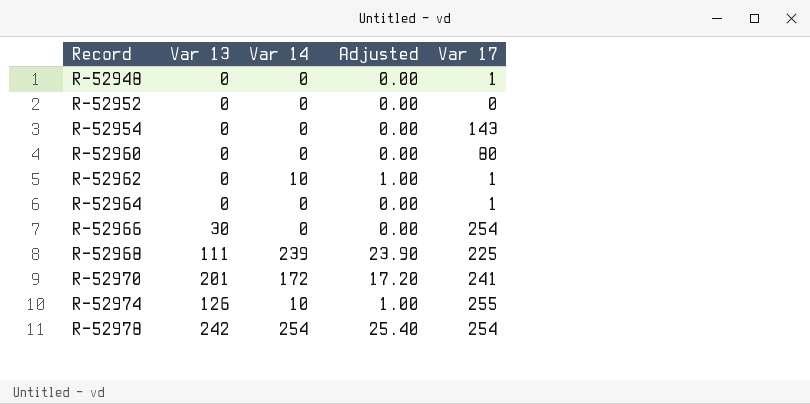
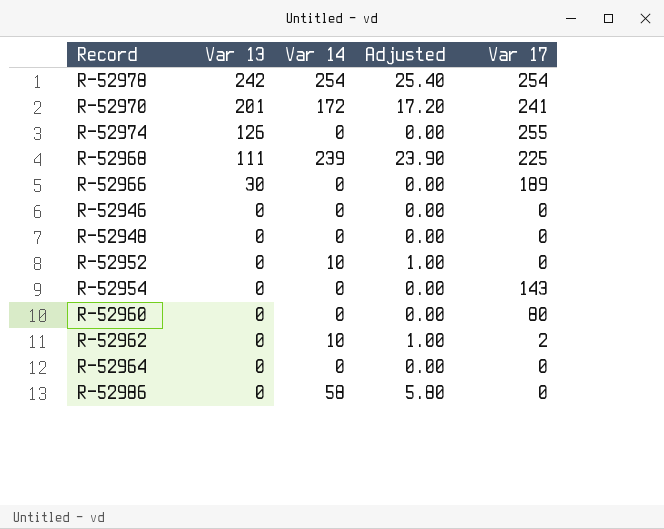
row order: Record ascending -> Var 13 descending
R-52974 | Var 14: 10 -> 0
R-52974 | Adjusted: 1.00 -> 0.00
R-52966 | Var 17: 254 -> 189
row R-52946: none -> 0 | 0 | 0.00 | 0
R-52948 | Var 17: 1 -> 0
R-52952 | Var 14: 0 -> 10
R-52952 | Adjusted: 0.00 -> 1.00
R-52962 | Var 17: 1 -> 2
R-52964 | Var 17: 1 -> 0
row R-52986: none -> 0 | 58 | 5.80 | 0

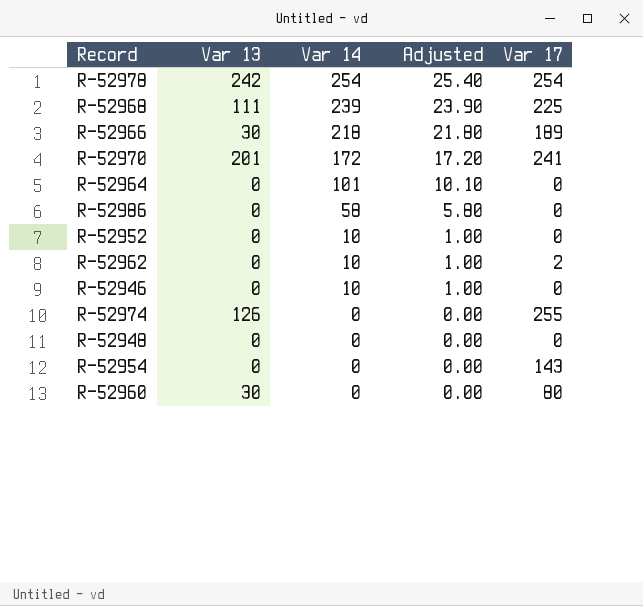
row order: Var 13 descending -> Var 14 descending
R-52966 | Var 14: 0 -> 218
R-52966 | Adjusted: 0.00 -> 21.80
R-52964 | Var 14: 0 -> 101
R-52964 | Adjusted: 0.00 -> 10.10
R-52946 | Var 14: 0 -> 10
R-52946 | Adjusted: 0.00 -> 1.00
R-52960 | Var 13: 0 -> 30

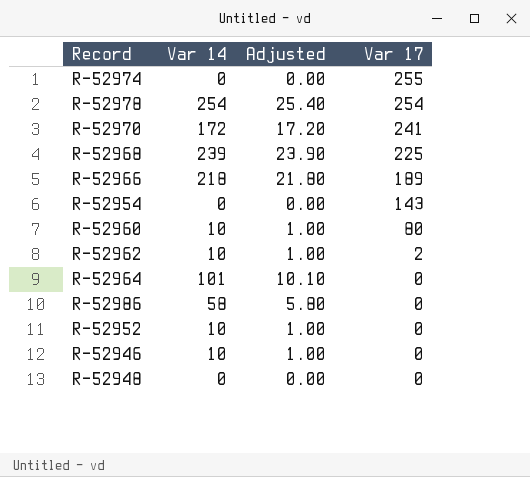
row order: Var 14 descending -> Var 17 descending
column Var 13 | position: 2 -> none
R-52960 | Var 14: 0 -> 10
R-52960 | Adjusted: 0.00 -> 1.00

